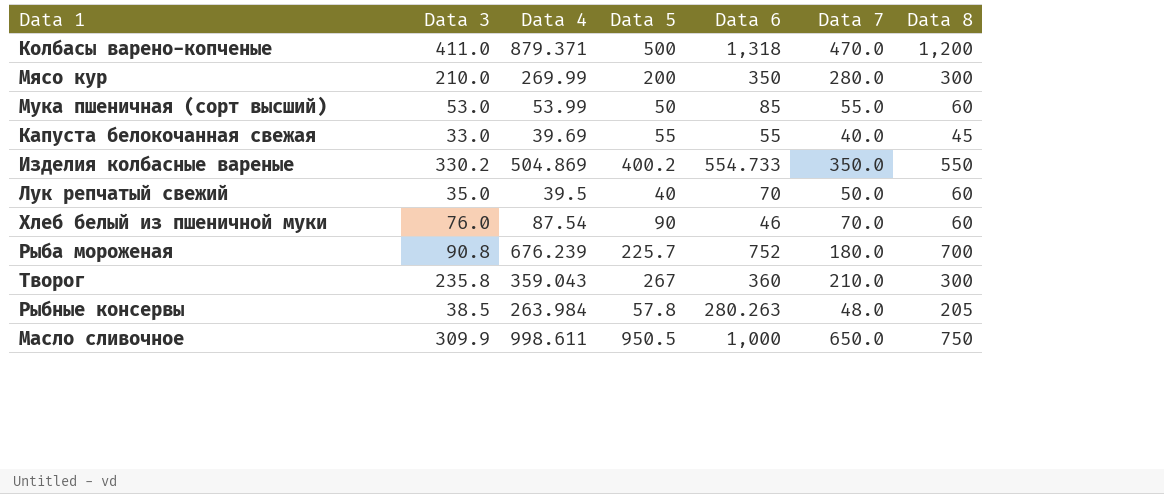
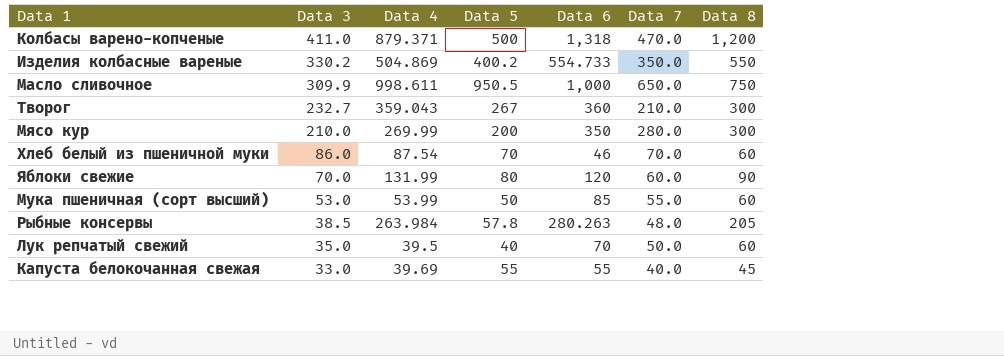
row order: none -> Data 3 descending
row Рыба мороженая: 90.8 | 676.239 | 225.7 | 752 | 180.0 | 700 -> none
Творог | Data 3: 235.8 -> 232.7
Хлеб белый из пшеничной муки | Data 3: 76.0 -> 86.0
Хлеб белый из пшеничной муки | Data 5: 90 -> 70
row Яблоки свежие: none -> 70.0 | 131.99 | 80 | 120 | 60.0 | 90

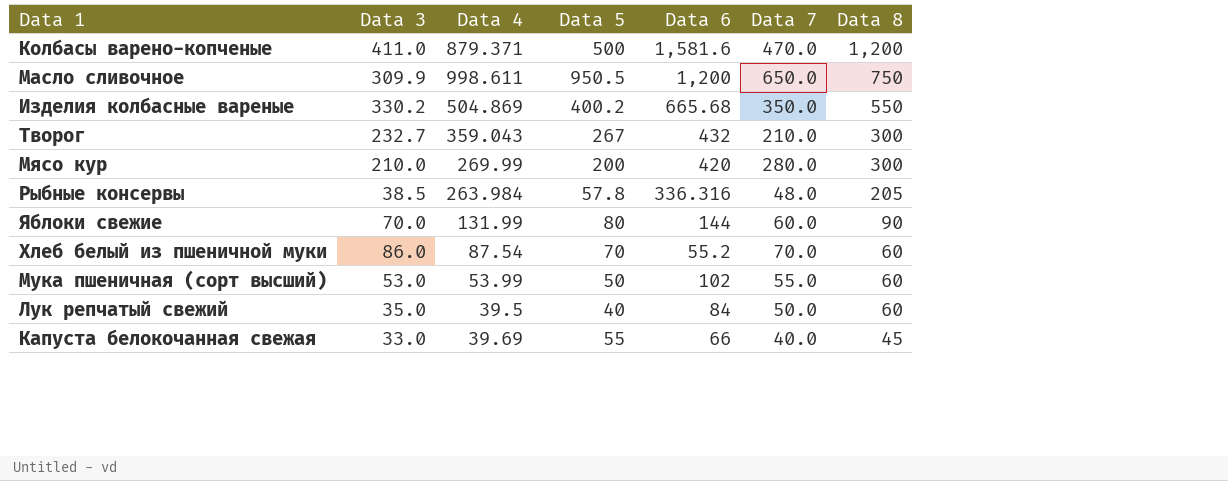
row order: Data 3 descending -> Data 8 descending
Колбасы варено-копченые | Data 6: 1,318 -> 1,581.6
Масло сливочное | Data 6: 1,000 -> 1,200
Изделия колбасные вареные | Data 6: 554.733 -> 665.68
Творог | Data 6: 360 -> 432
Мясо кур | Data 6: 350 -> 420
Рыбные консервы | Data 6: 280.263 -> 336.316
Яблоки свежие | Data 6: 120 -> 144
Хлеб белый из пшеничной муки | Data 6: 46 -> 55.2
Мука пшеничная (сорт высший) | Data 6: 85 -> 102
Лук репчатый свежий | Data 6: 70 -> 84
Капуста белокочанная свежая | Data 6: 55 -> 66

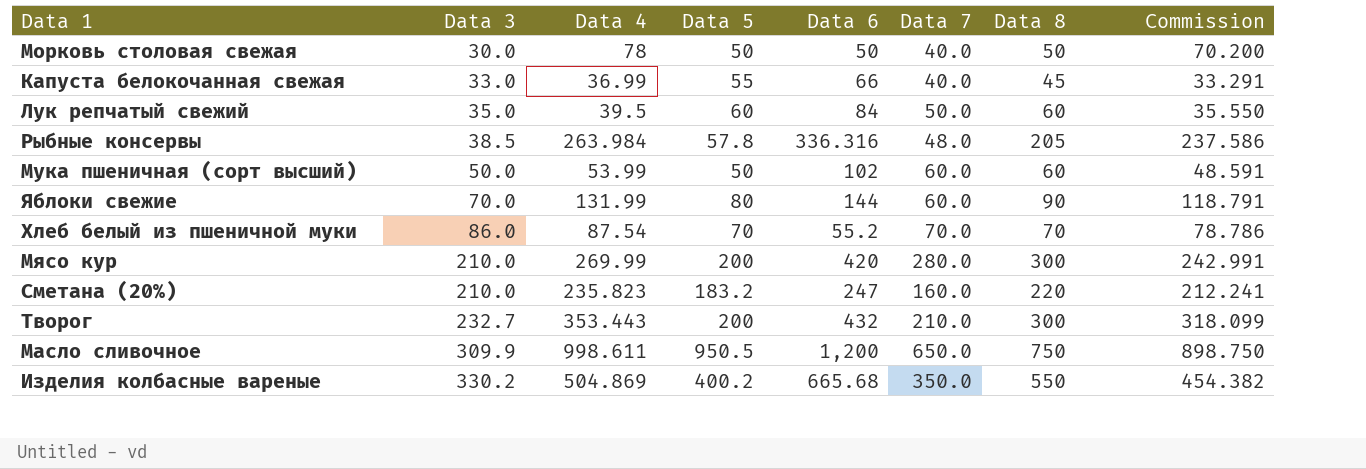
row order: Data 8 descending -> Data 3 ascending
column Commission | formula: none -> [Data 4] * 0.9
row Колбасы варено-копченые: 411.0 | 879.371 | 500 | 1,581.6 | 470.0 | 1,200 -> none
row Морковь столовая свежая: none -> 30.0 | 78 | 50 | 50 | 40.0 | 50 | 70.200
Капуста белокочанная свежая | Data 4: 39.69 -> 36.99
Лук репчатый свежий | Data 5: 40 -> 60
Мука пшеничная (сорт высший) | Data 3: 53.0 -> 50.0
Мука пшеничная (сорт высший) | Data 7: 55.0 -> 60.0
Хлеб белый из пшеничной муки | Data 8: 60 -> 70
row Сметана (20%): none -> 210.0 | 235.823 | 183.2 | 247 | 160.0 | 220 | 212.241
Творог | Data 4: 359.043 -> 353.443
Творог | Data 5: 267 -> 200

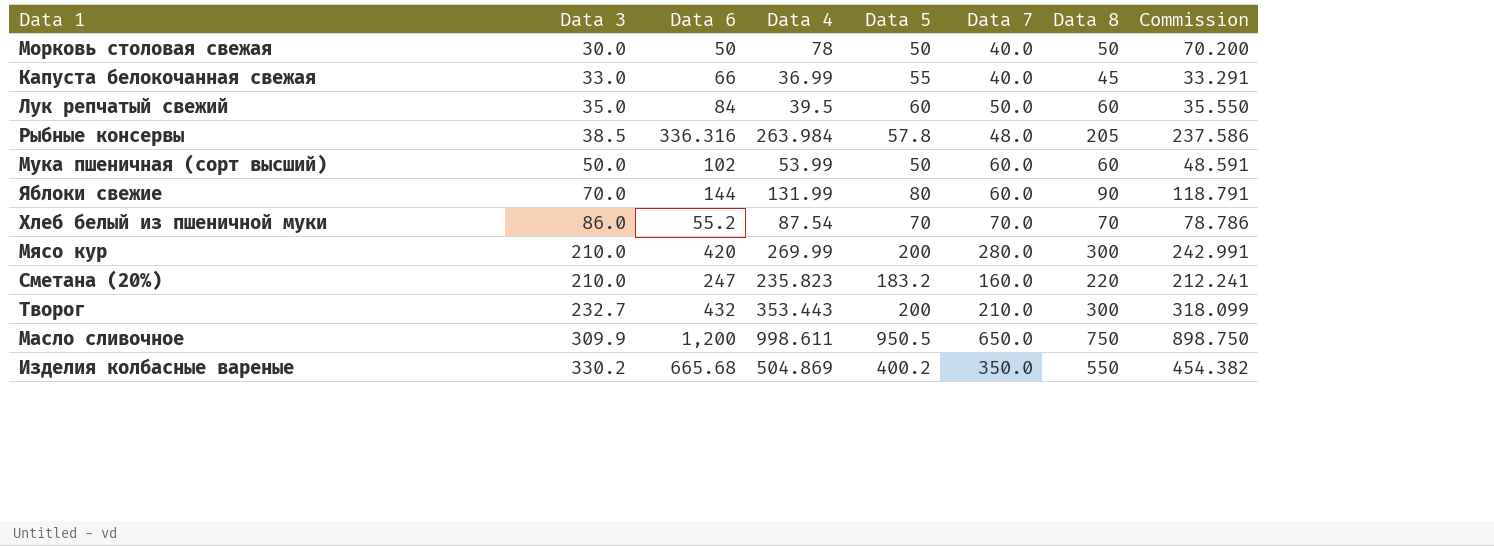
column Data 6 | position: 5 -> 3

